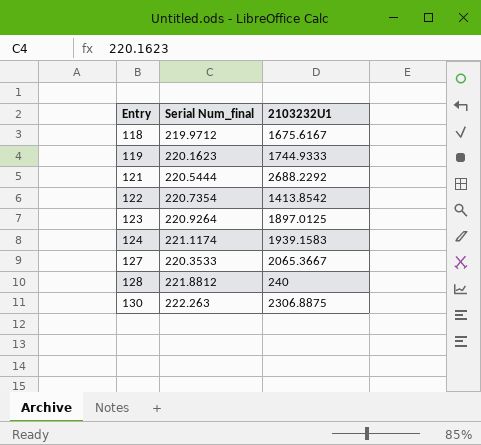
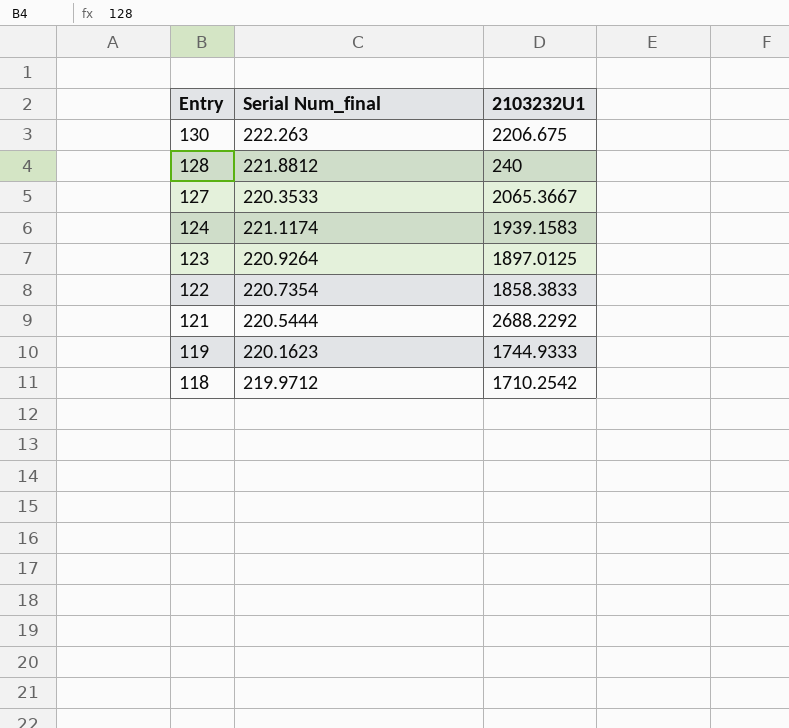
row order: Entry ascending -> Entry descending
130 | 2103232U1: 2306.8875 -> 2206.675
122 | 2103232U1: 1413.8542 -> 1858.3833
118 | 2103232U1: 1675.6167 -> 1710.2542

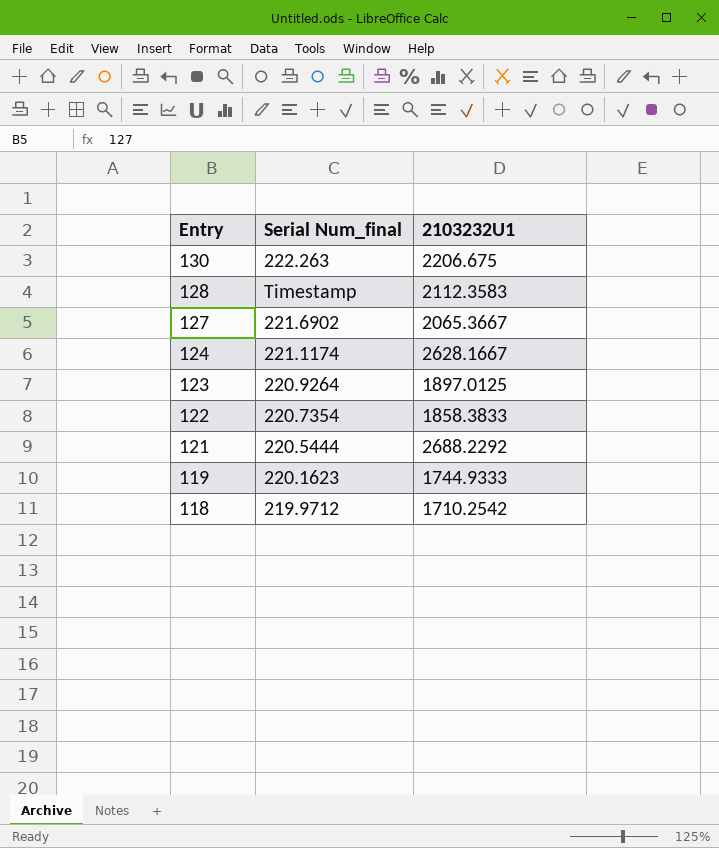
128 | Serial Num_final: 221.8812 -> Timestamp
128 | 2103232U1: 240 -> 2112.3583
127 | Serial Num_final: 220.3533 -> 221.6902
124 | 2103232U1: 1939.1583 -> 2628.1667

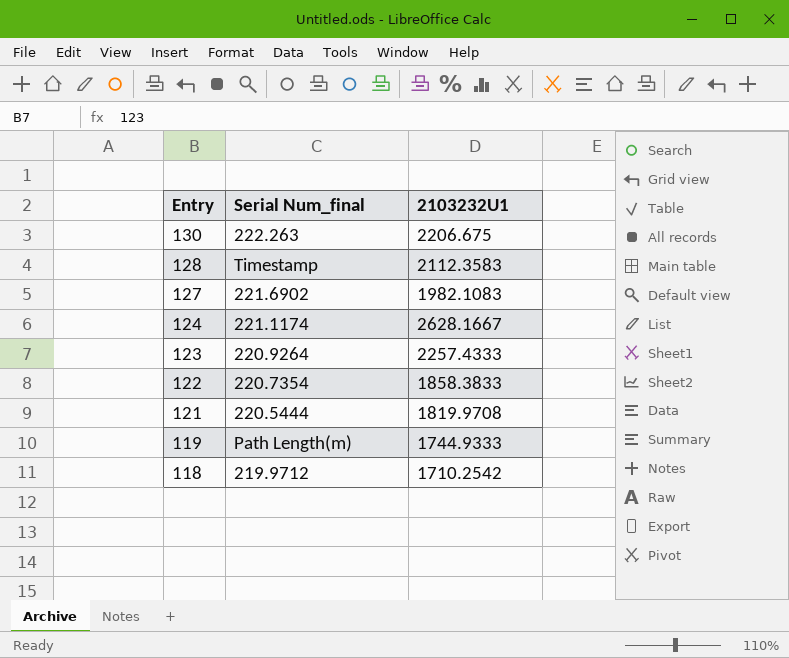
127 | 2103232U1: 2065.3667 -> 1982.1083
123 | 2103232U1: 1897.0125 -> 2257.4333
121 | 2103232U1: 2688.2292 -> 1819.9708
119 | Serial Num_final: 220.1623 -> Path Length(m)

